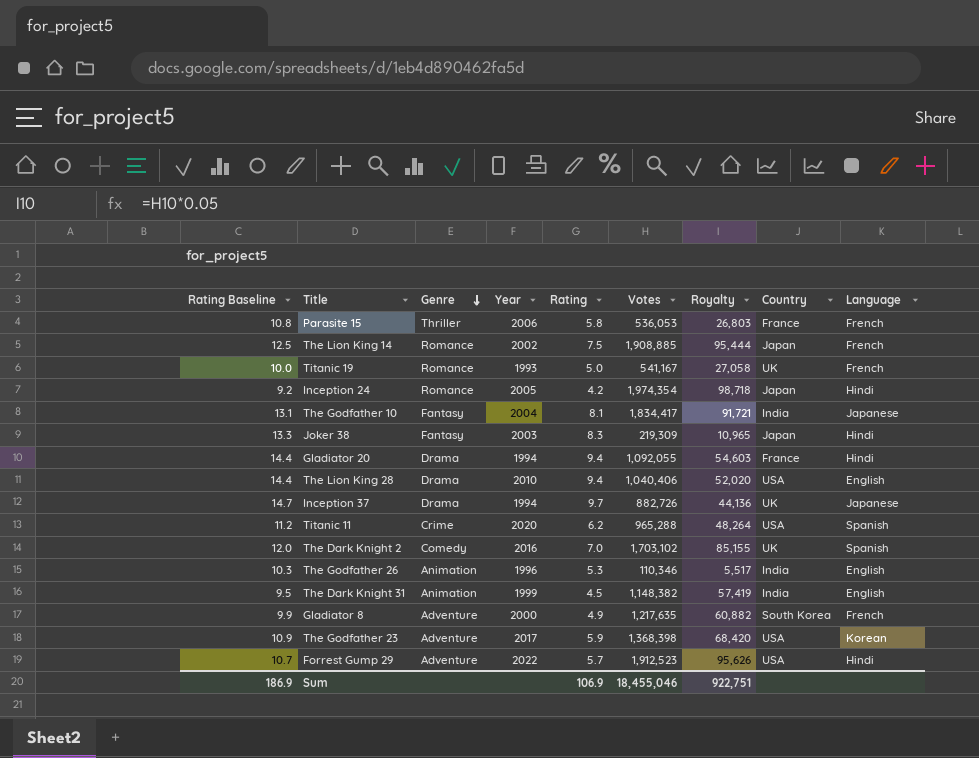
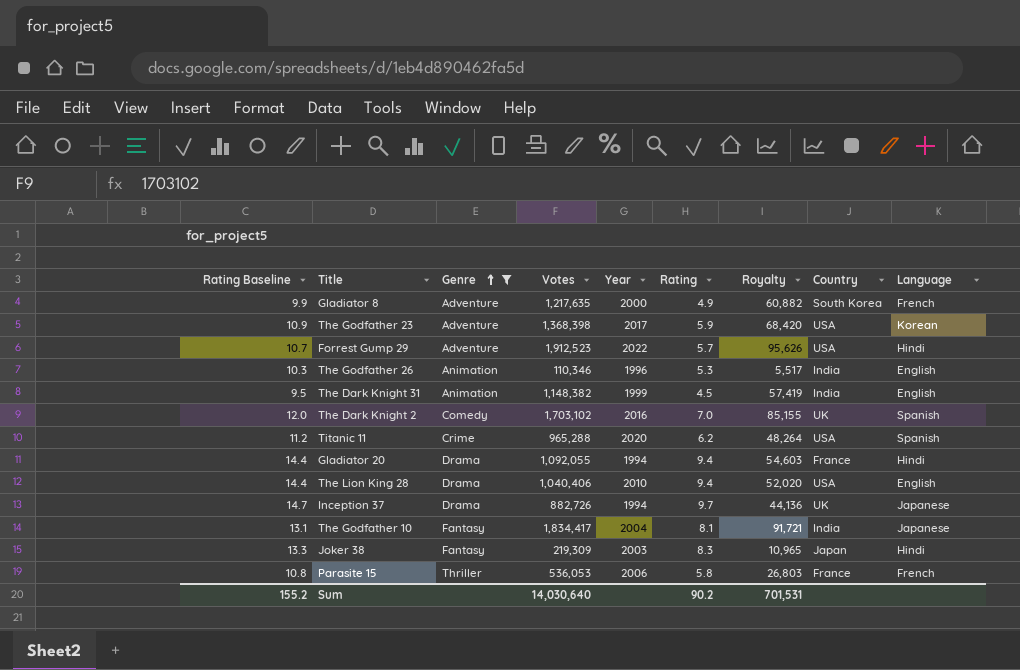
filter: none -> Genre != Romance
row order: Genre descending -> Genre ascending
column Votes | position: 6 -> 4
Sum | Rating Baseline: 186.9 -> 155.2
Sum | Votes: 18,455,046 -> 14,030,640
Sum | Rating: 106.9 -> 90.2
Sum | Royalty: 922,751 -> 701,531

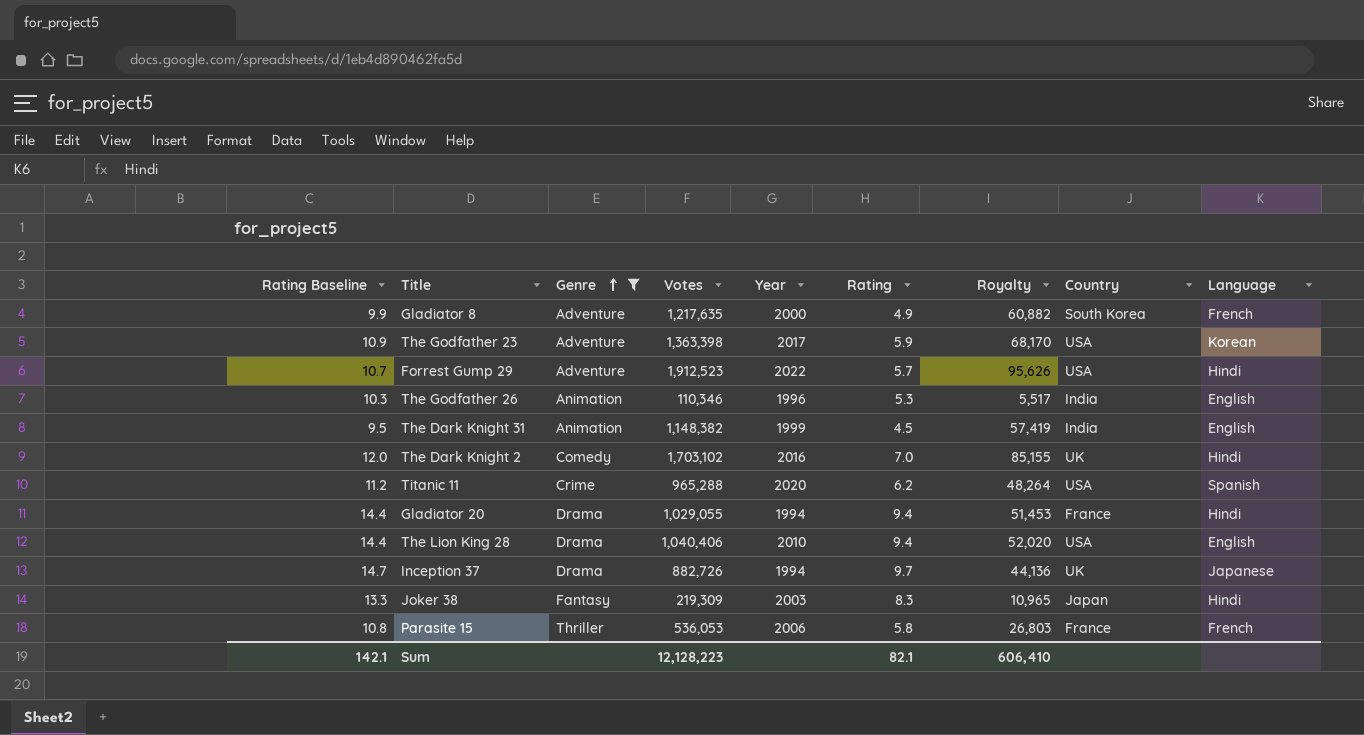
row The Godfather 10: 13.1 | Fantasy | 1,834,417 | 2004 | 8.1 | 91,721 | India | Japanese -> none
The Godfather 23 | Votes: 1,368,398 -> 1,363,398
The Godfather 23 | Royalty: 68,420 -> 68,170
The Dark Knight 2 | Language: Spanish -> Hindi
Gladiator 20 | Votes: 1,092,055 -> 1,029,055
Gladiator 20 | Royalty: 54,603 -> 51,453
Sum | Rating Baseline: 155.2 -> 142.1
Sum | Votes: 14,030,640 -> 12,128,223
Sum | Rating: 90.2 -> 82.1
Sum | Royalty: 701,531 -> 606,410

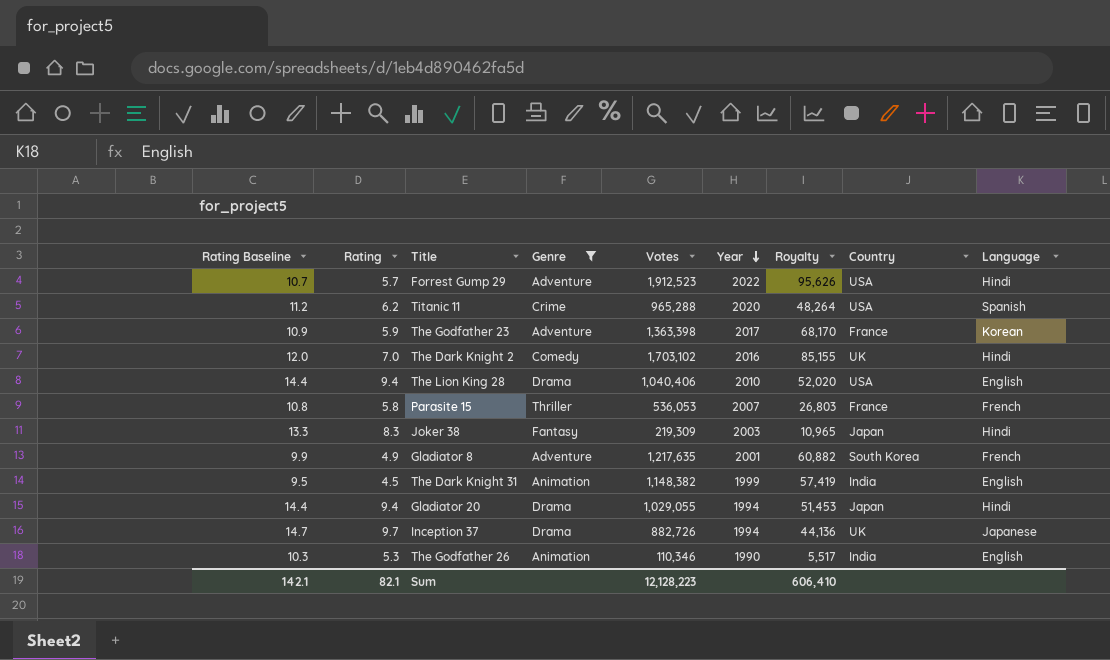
row order: Genre ascending -> Year descending
column Rating | position: 6 -> 2
The Godfather 23 | Country: USA -> France
Parasite 15 | Year: 2006 -> 2007
Gladiator 8 | Year: 2000 -> 2001
Gladiator 20 | Country: France -> Japan
The Godfather 26 | Year: 1996 -> 1990

